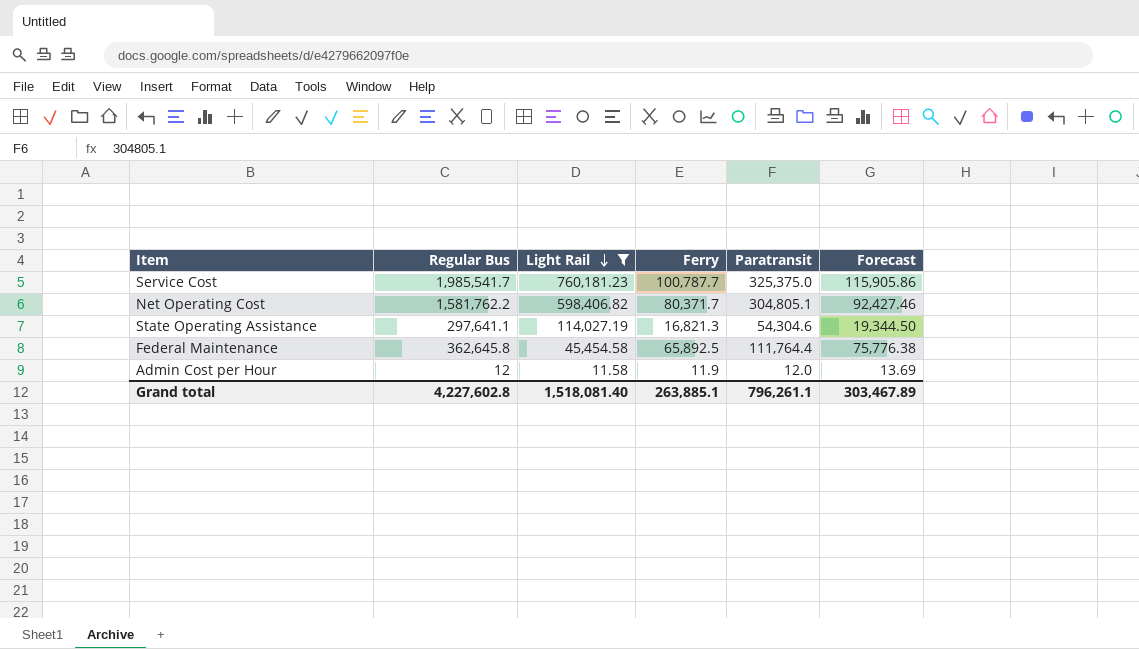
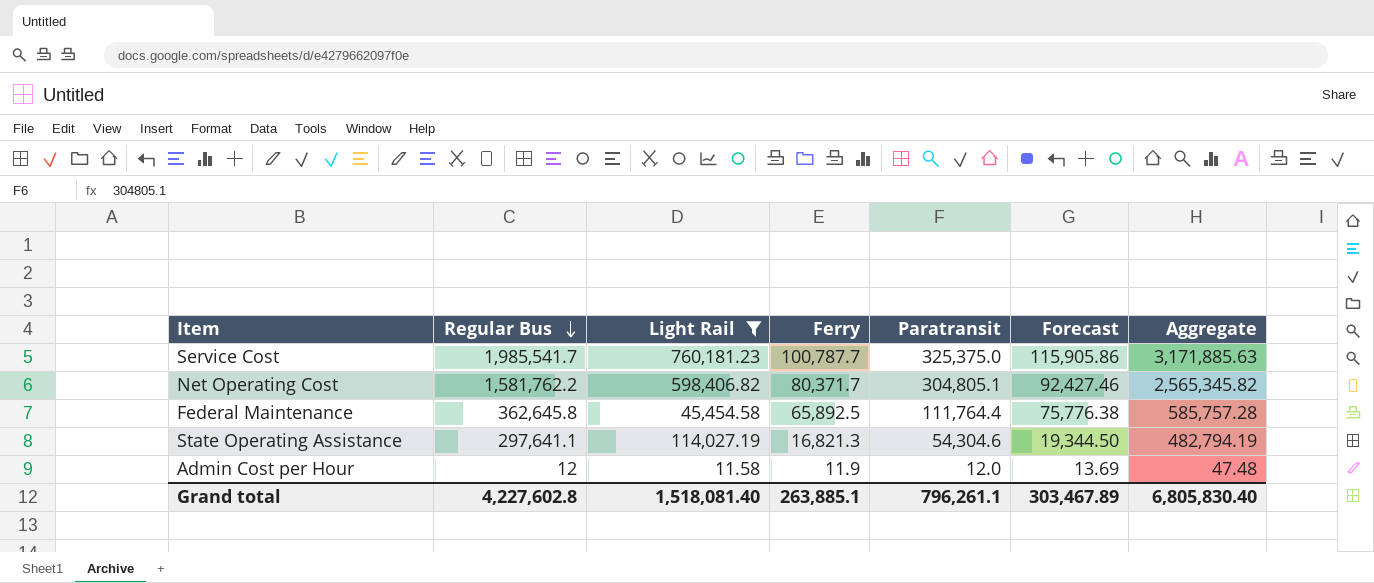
row order: Light Rail descending -> Regular Bus descending
column Aggregate | formula: none -> [Regular Bus] + [Light Rail] + [Ferry] + [Paratransit]

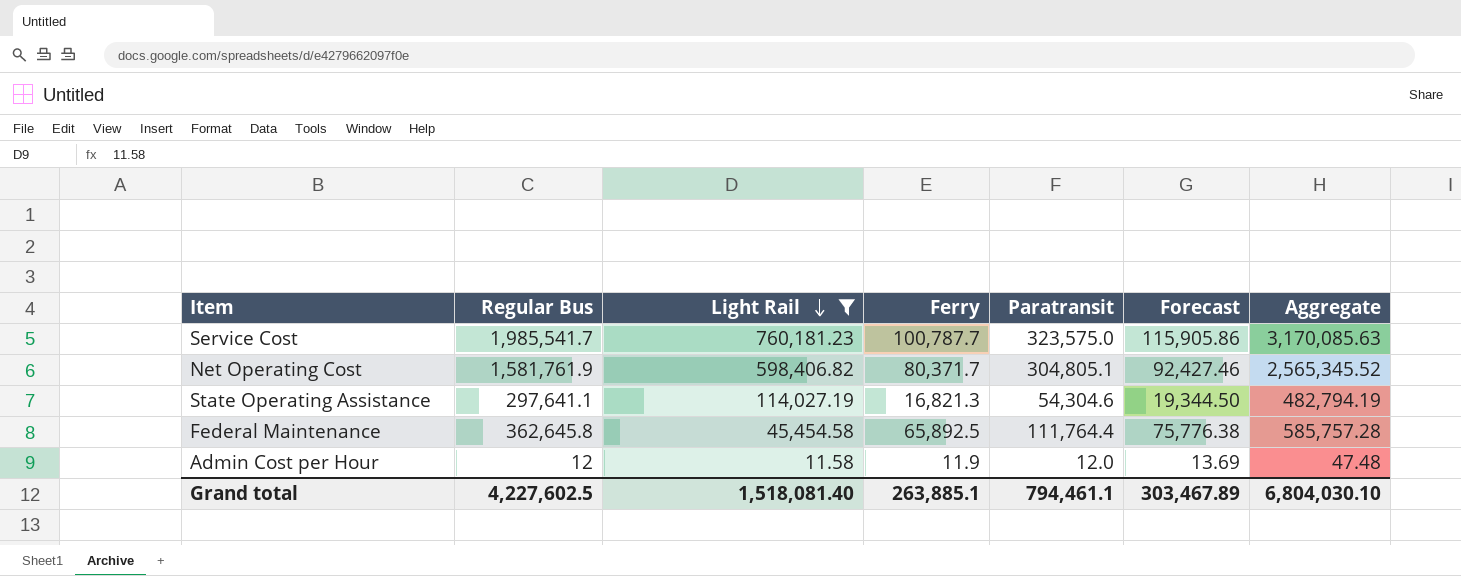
row order: Regular Bus descending -> Light Rail descending
Service Cost | Paratransit: 325,375.0 -> 323,575.0
Service Cost | Aggregate: 3,171,885.63 -> 3,170,085.63
Net Operating Cost | Regular Bus: 1,581,762.2 -> 1,581,761.9
Net Operating Cost | Aggregate: 2,565,345.82 -> 2,565,345.52
Grand total | Regular Bus: 4,227,602.8 -> 4,227,602.5
Grand total | Paratransit: 796,261.1 -> 794,461.1
Grand total | Aggregate: 6,805,830.40 -> 6,804,030.10

